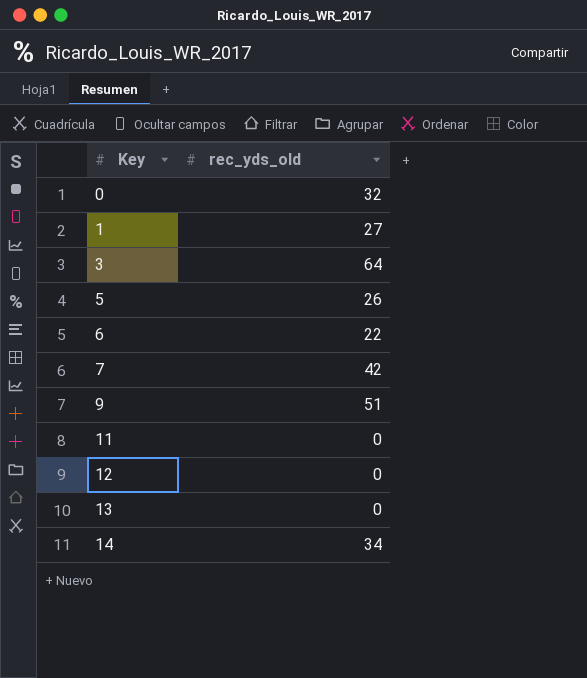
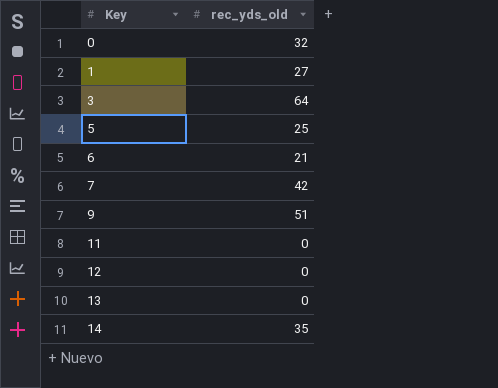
5 | rec_yds_old: 26 -> 25
6 | rec_yds_old: 22 -> 21
14 | rec_yds_old: 34 -> 35

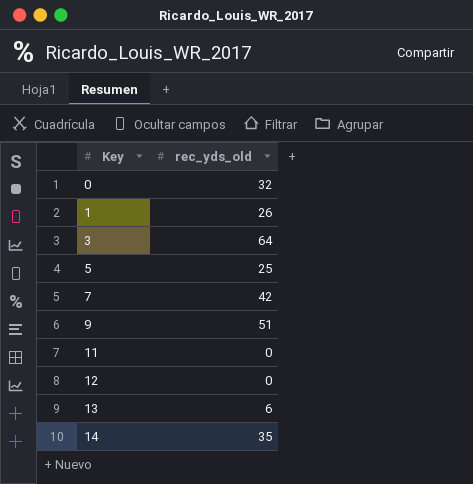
row 6: 21 -> none
1 | rec_yds_old: 27 -> 26
13 | rec_yds_old: 0 -> 6

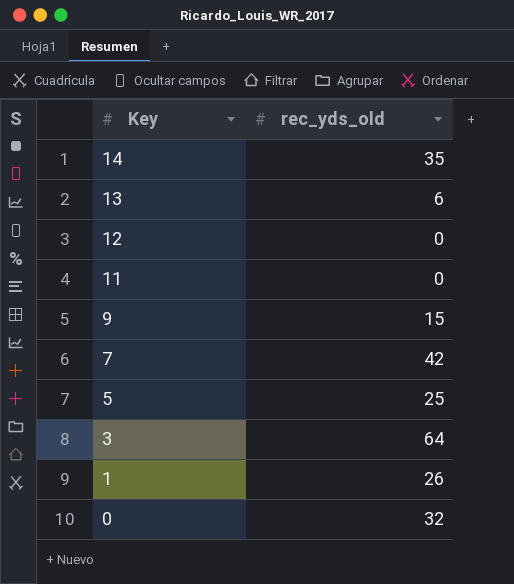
row order: Key ascending -> Key descending
9 | rec_yds_old: 51 -> 15

